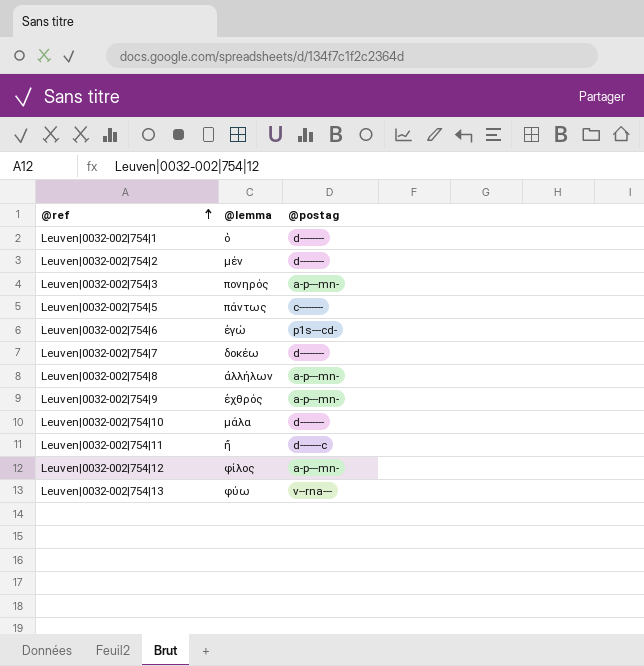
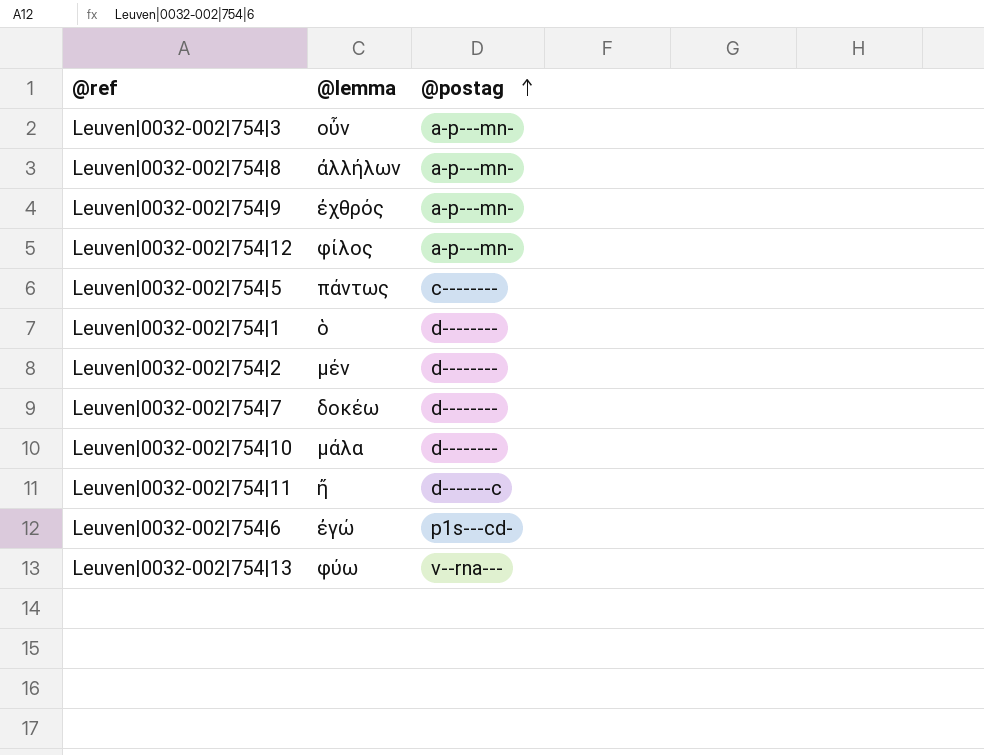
row order: @ref ascending -> @postag ascending
Leuven|0032-002|754|3 | @lemma: πονηρός -> οὖν

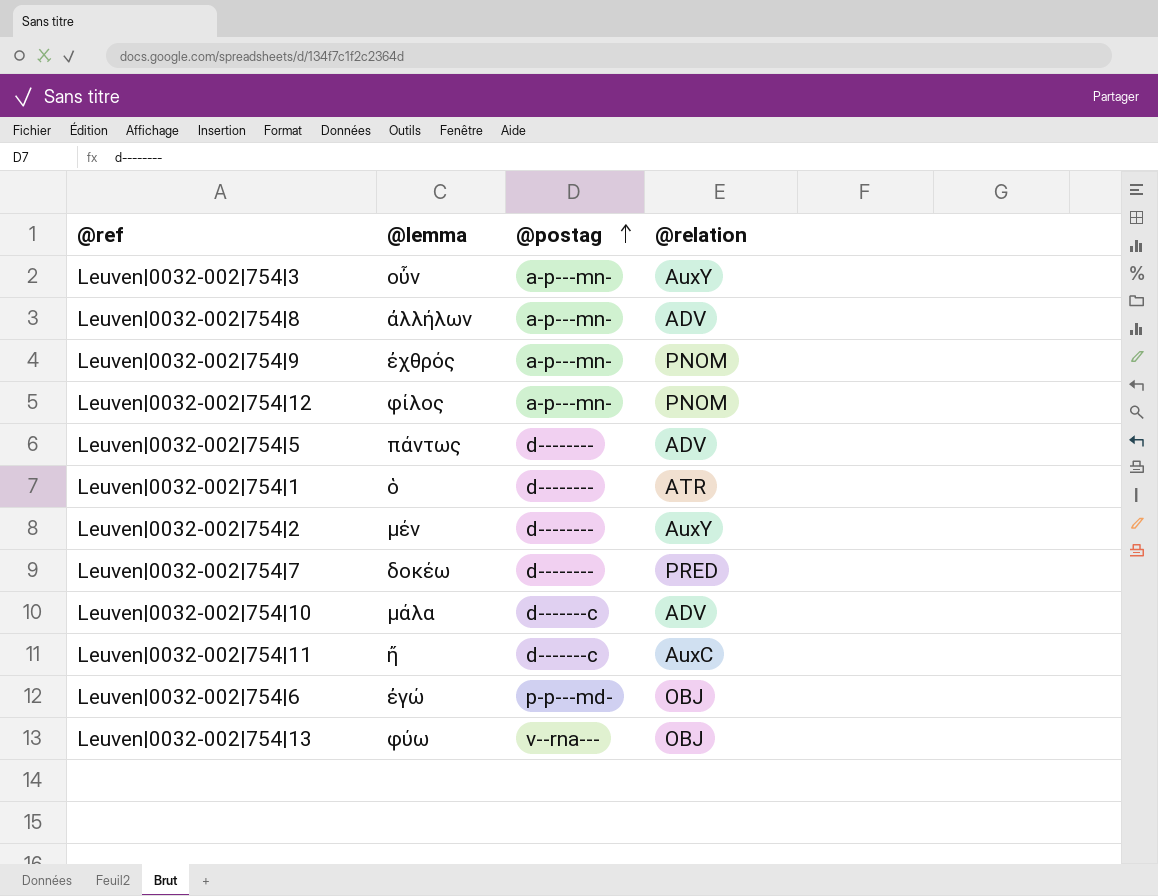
column @relation | position: none -> 4
Leuven|0032-002|754|5 | @postag: c-------- -> d--------
Leuven|0032-002|754|10 | @postag: d-------- -> d-------c
Leuven|0032-002|754|6 | @postag: p1s---cd- -> p-p---md-

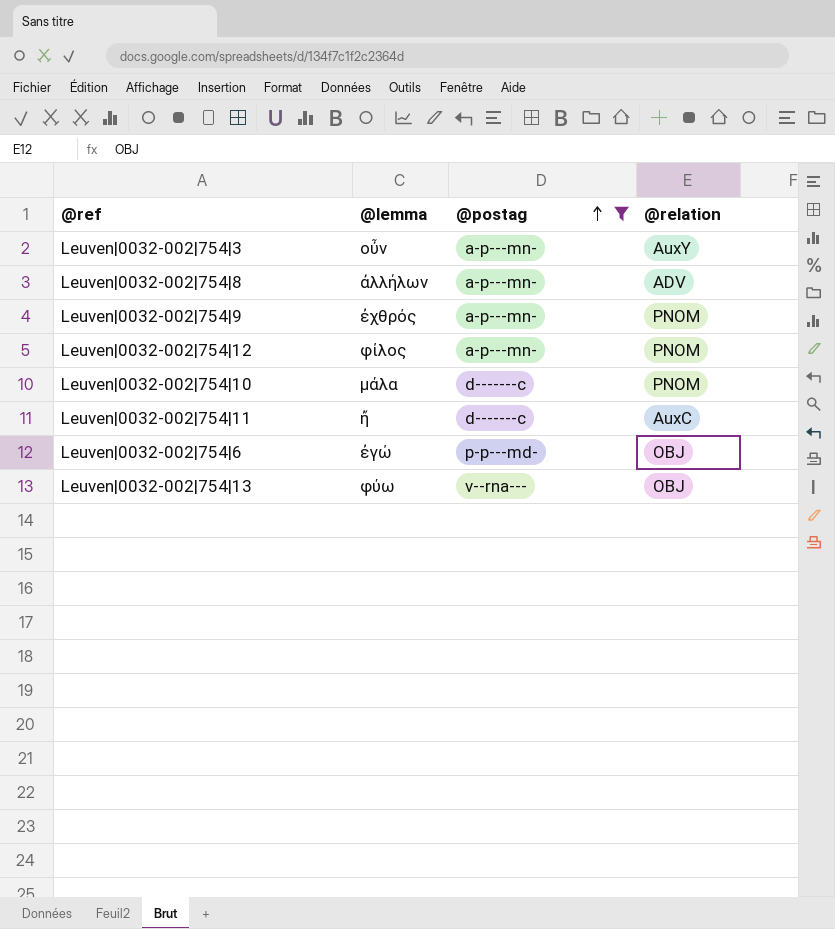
filter: none -> @postag != d--------
Leuven|0032-002|754|10 | @relation: ADV -> PNOM

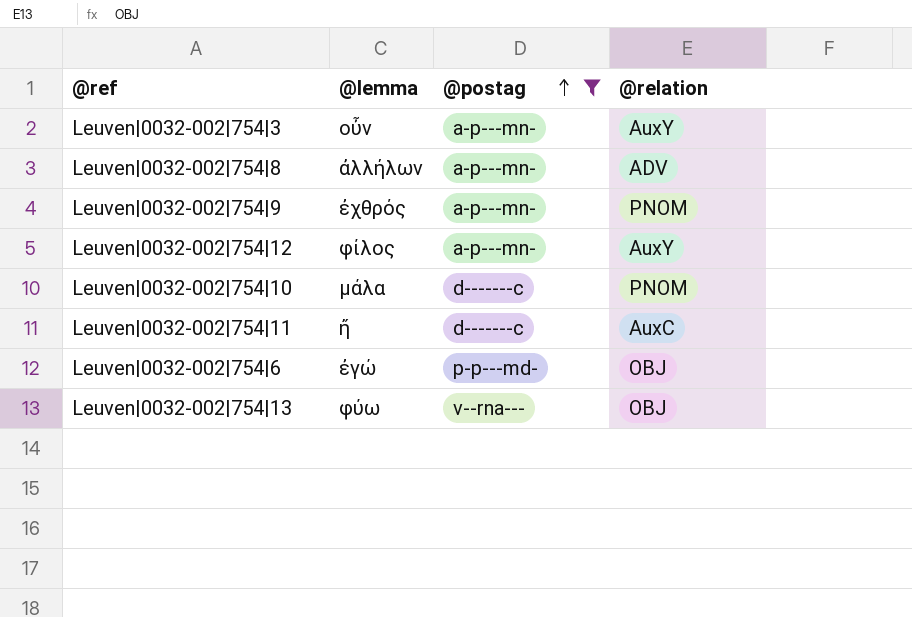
Leuven|0032-002|754|12 | @relation: PNOM -> AuxY

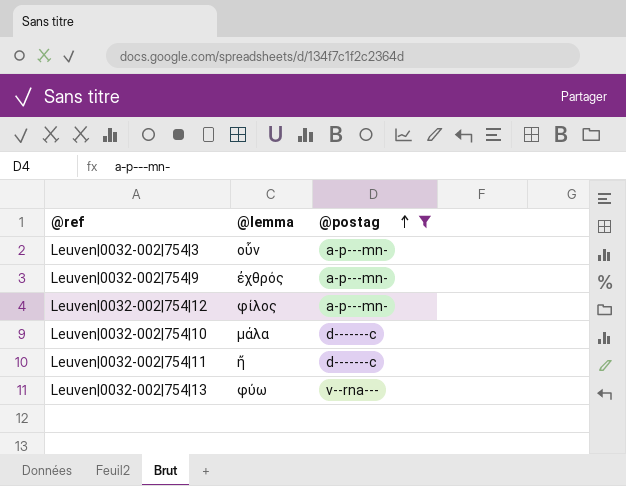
column @relation | position: 4 -> none
row Leuven|0032-002|754|8: ἀλλήλων | a-p---mn- | ADV -> none
row Leuven|0032-002|754|6: ἐγώ | p-p---md- | OBJ -> none

